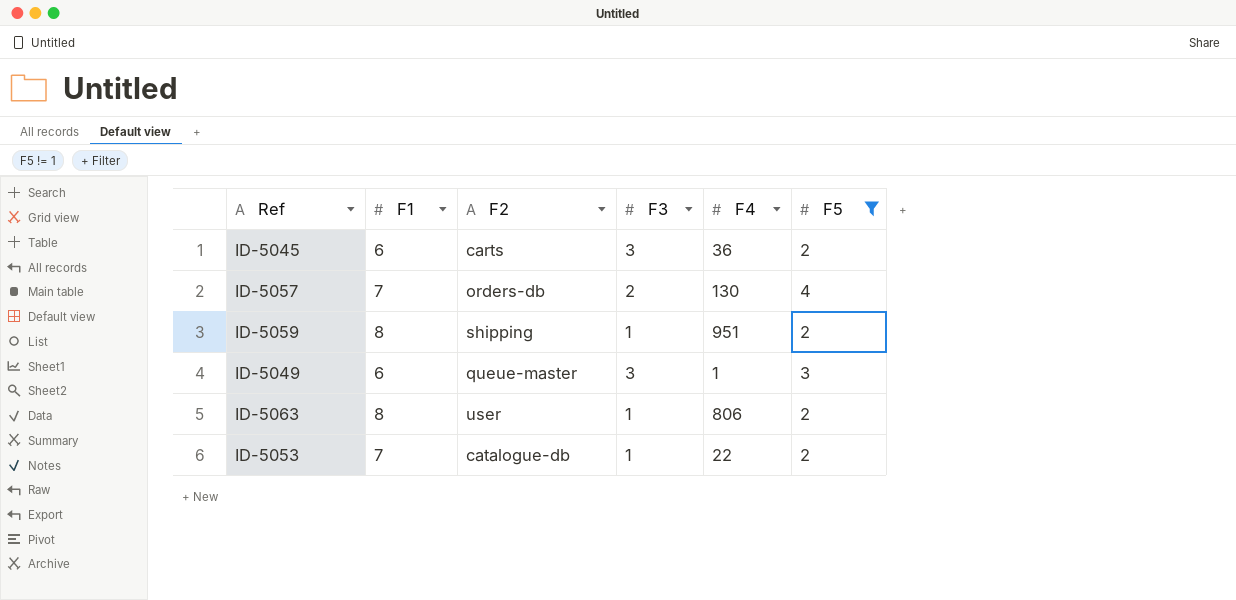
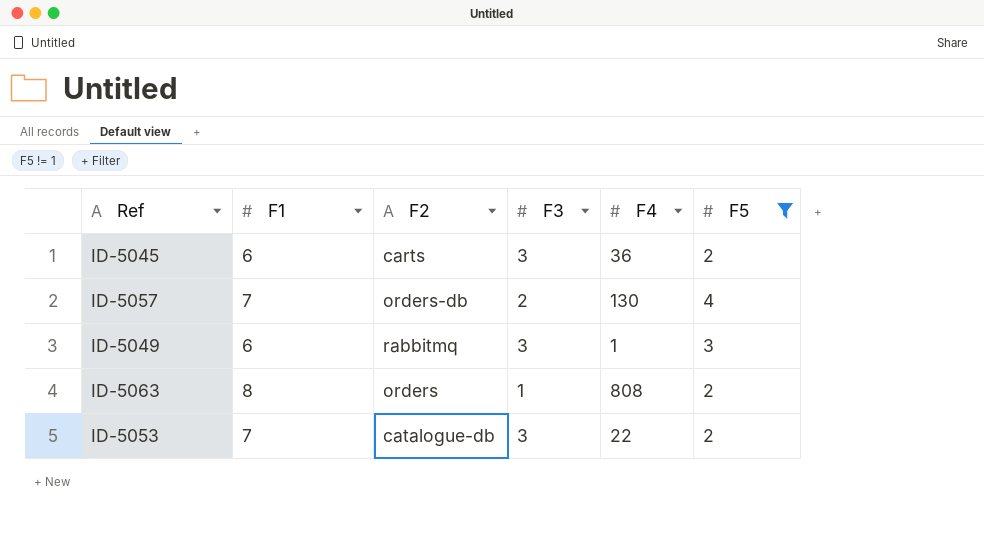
row ID-5059: 8 | shipping | 1 | 951 | 2 -> none
ID-5049 | F2: queue-master -> rabbitmq
ID-5063 | F2: user -> orders
ID-5063 | F4: 806 -> 808
ID-5053 | F3: 1 -> 3

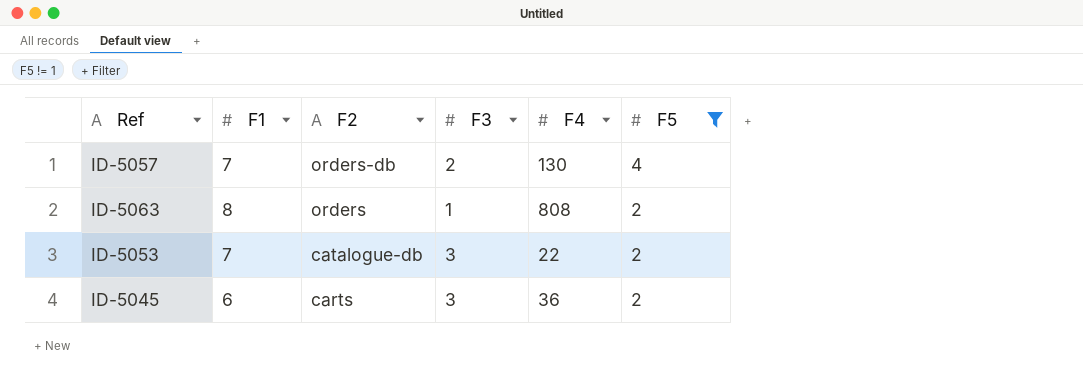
row order: none -> F2 descending
row ID-5049: 6 | rabbitmq | 3 | 1 | 3 -> none

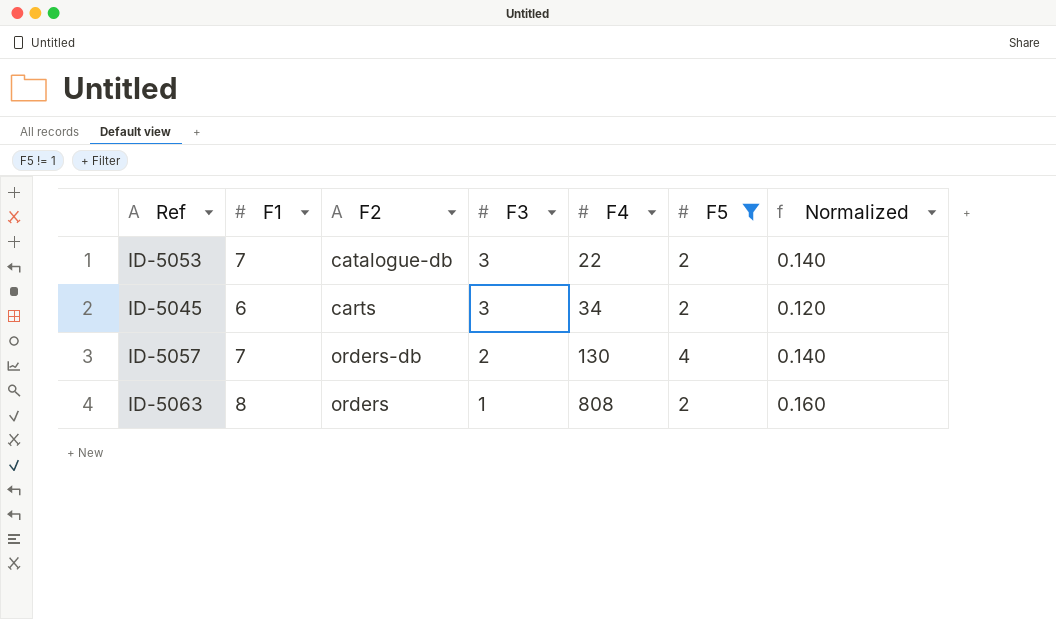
row order: F2 descending -> F3 descending
column Normalized | formula: none -> [F1] * 0.02
ID-5045 | F4: 36 -> 34

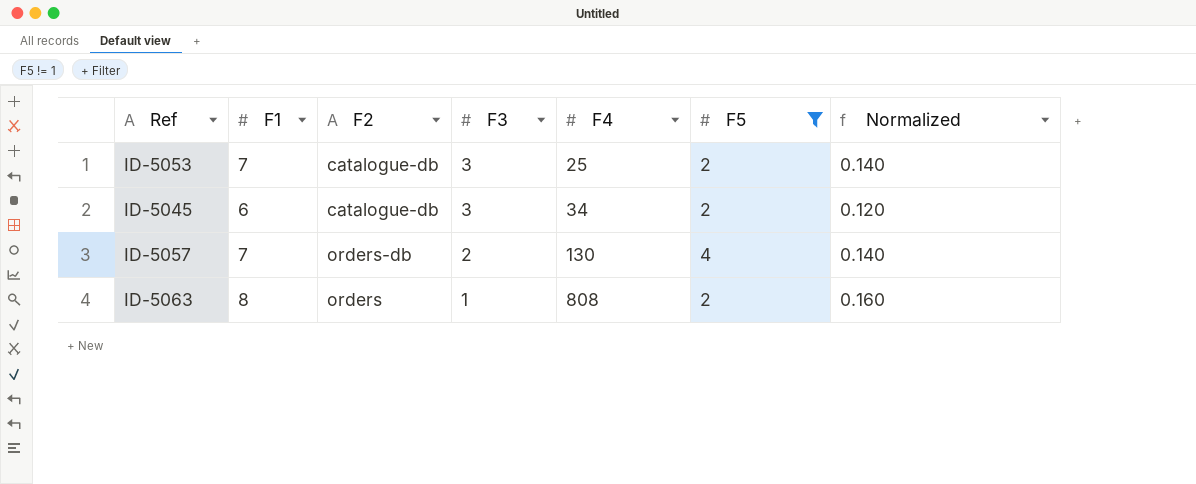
ID-5053 | F4: 22 -> 25
ID-5045 | F2: carts -> catalogue-db

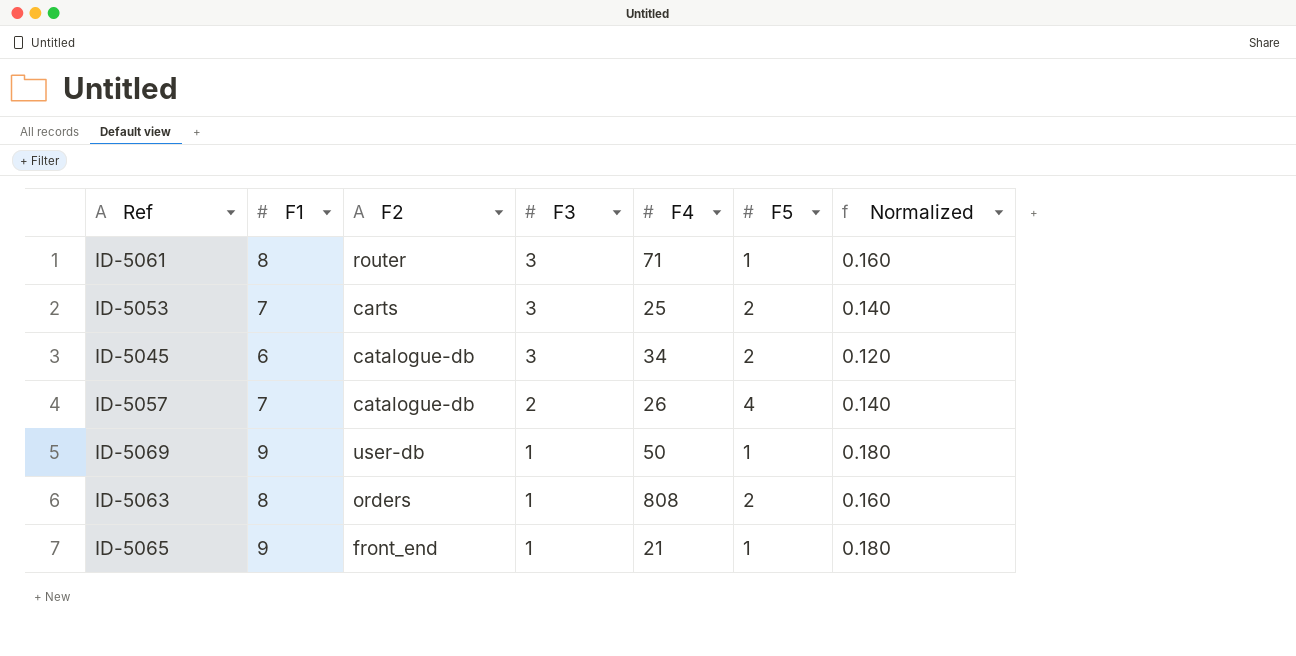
filter: F5 != 1 -> none
ID-5053 | F2: catalogue-db -> carts
ID-5057 | F2: orders-db -> catalogue-db
ID-5057 | F4: 130 -> 26

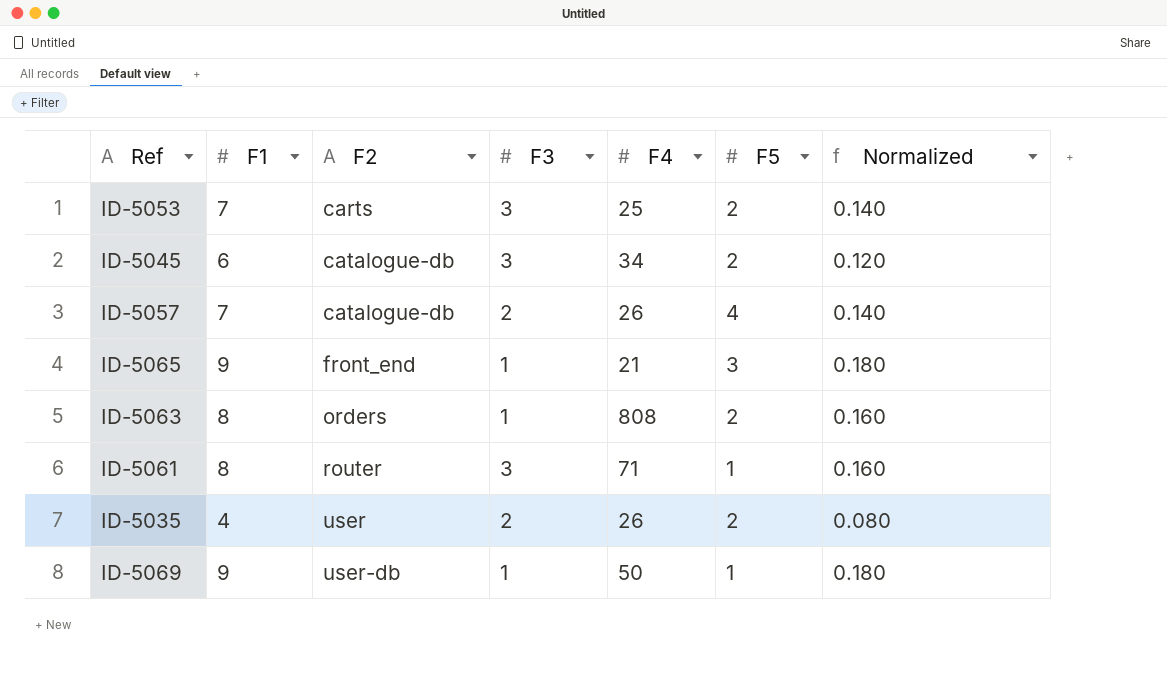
row order: F3 descending -> F2 ascending
ID-5065 | F5: 1 -> 3
row ID-5035: none -> 4 | user | 2 | 26 | 2 | 0.080

